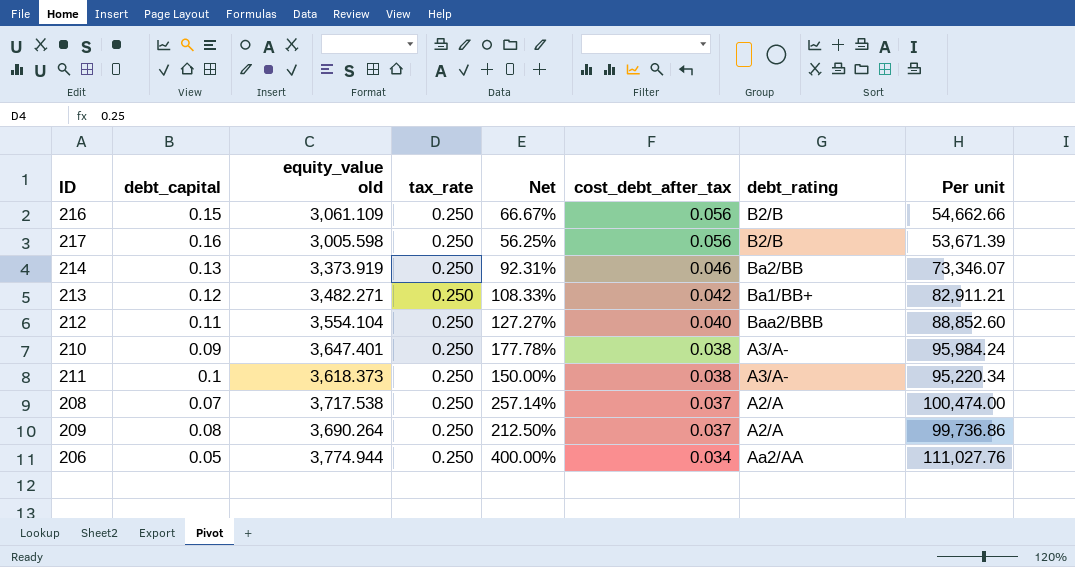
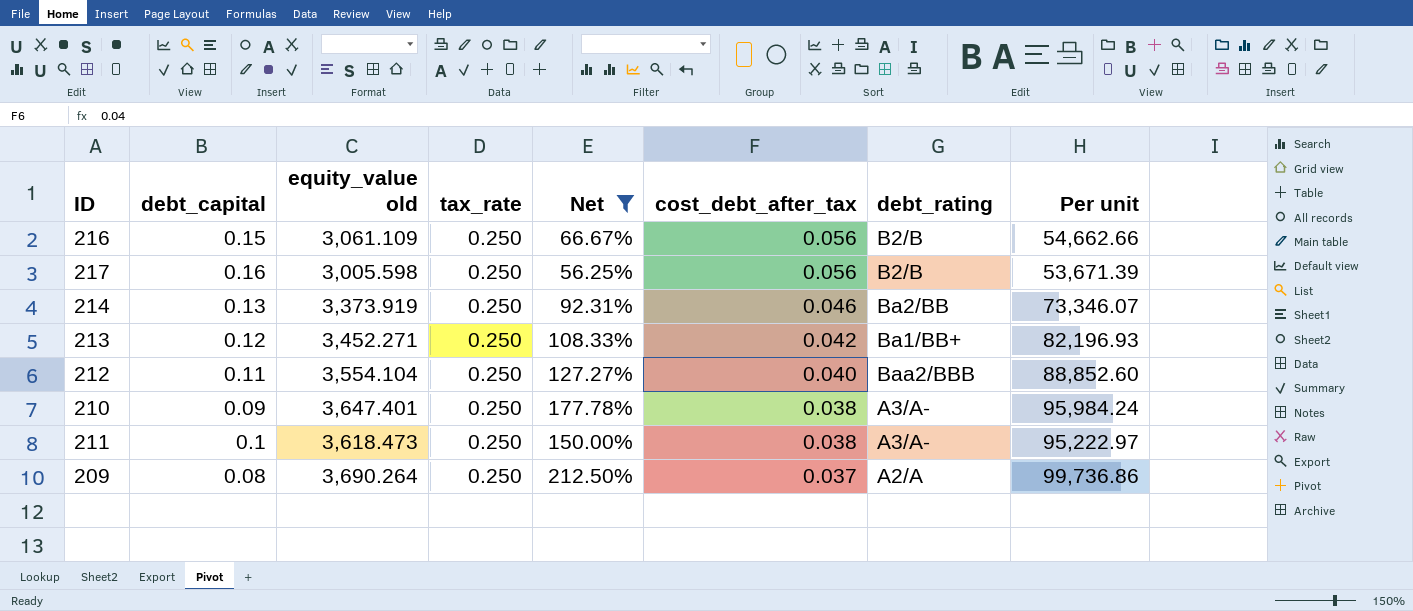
filter: none -> Net <= 212.50%
213 | equity_value old: 3,482.271 -> 3,452.271
213 | Per unit: 82,911.21 -> 82,196.93
211 | equity_value old: 3,618.373 -> 3,618.473
211 | Per unit: 95,220.34 -> 95,222.97

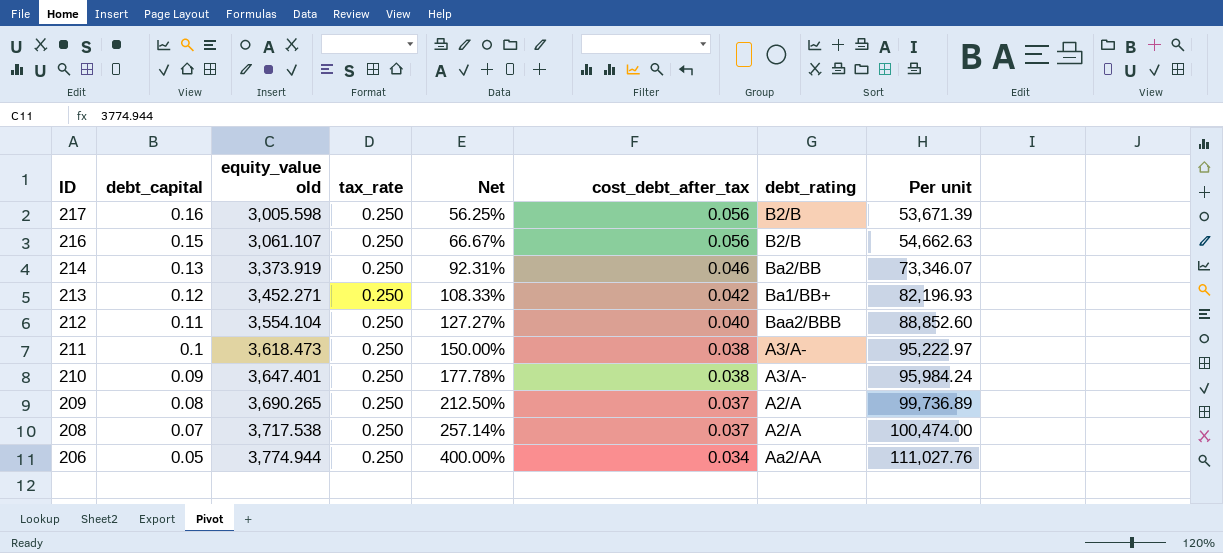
filter: Net <= 212.50% -> none
row order: cost_debt_after_tax descending -> ID descending
216 | equity_value old: 3,061.109 -> 3,061.107
216 | Per unit: 54,662.66 -> 54,662.63
209 | equity_value old: 3,690.264 -> 3,690.265
209 | Per unit: 99,736.86 -> 99,736.89

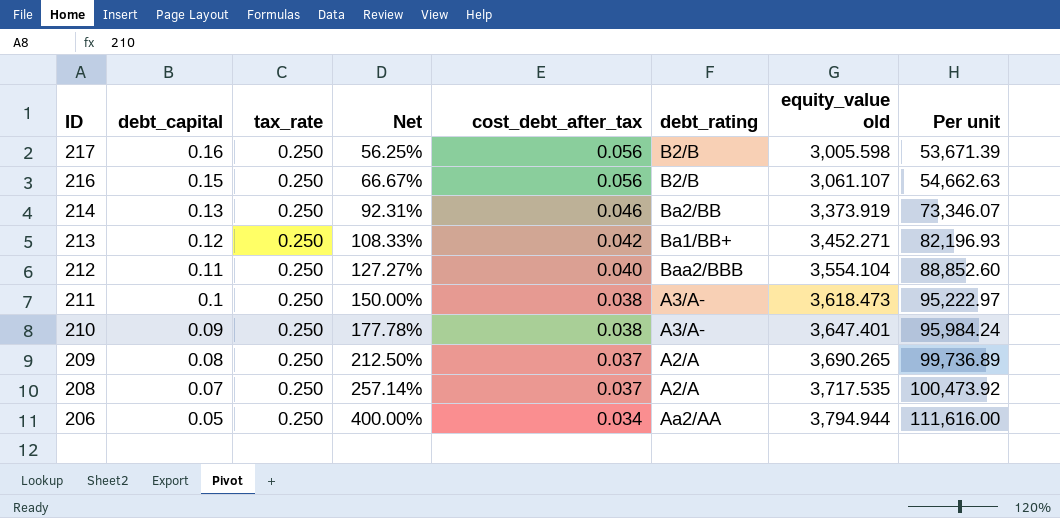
column equity_value old | position: 3 -> 7
208 | equity_value old: 3,717.538 -> 3,717.535
208 | Per unit: 100,474.00 -> 100,473.92
206 | equity_value old: 3,774.944 -> 3,794.944
206 | Per unit: 111,027.76 -> 111,616.00

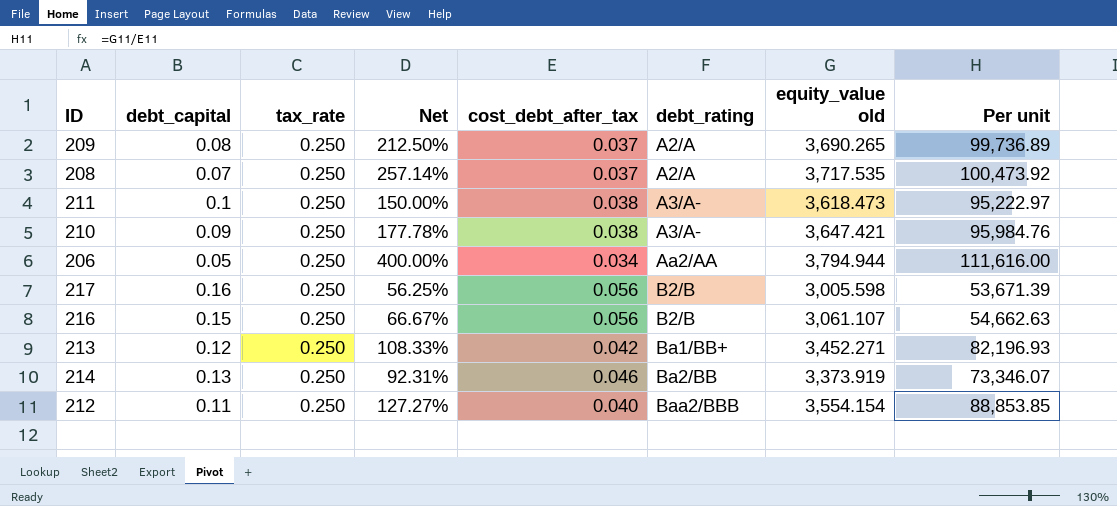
row order: ID descending -> debt_rating ascending
210 | equity_value old: 3,647.401 -> 3,647.421
210 | Per unit: 95,984.24 -> 95,984.76
212 | equity_value old: 3,554.104 -> 3,554.154
212 | Per unit: 88,852.60 -> 88,853.85

